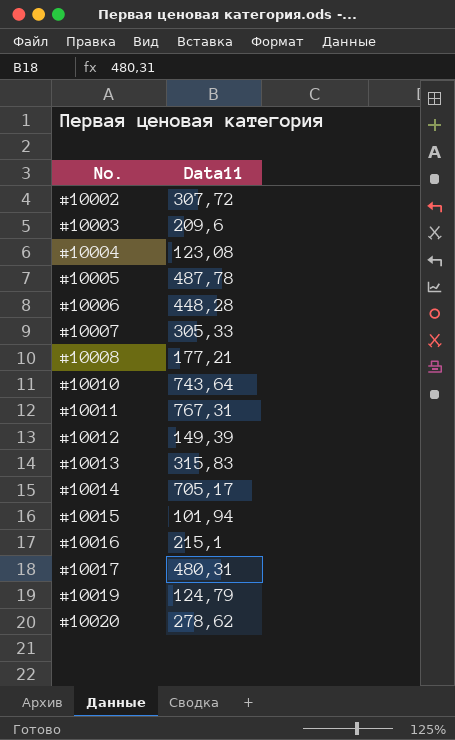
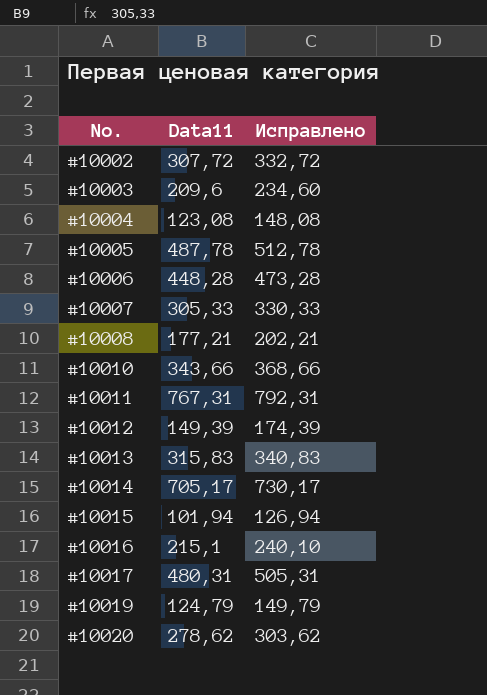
column Исправлено | formula: none -> [Data11] + 25
#10010 | Data11: 743,64 -> 343,66

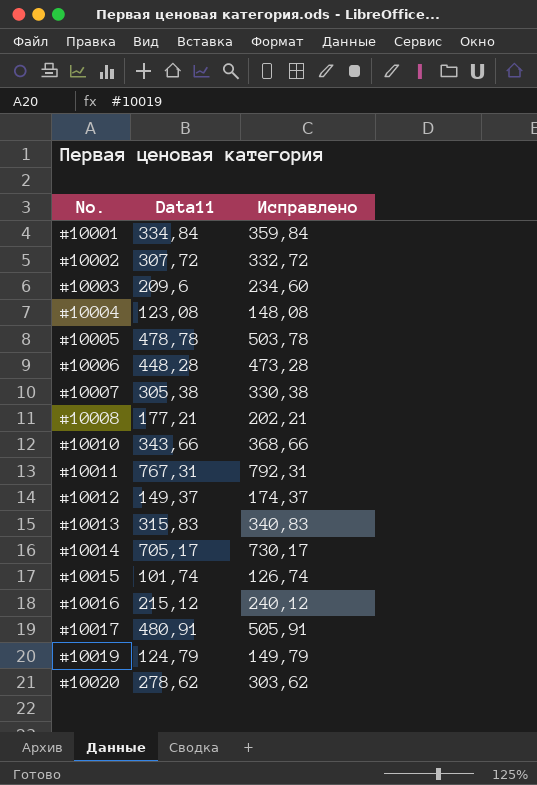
row #10001: none -> 334,84 | 359,84
#10005 | Data11: 487,78 -> 478,78
#10005 | Исправлено: 512,78 -> 503,78
#10007 | Data11: 305,33 -> 305,38
#10007 | Исправлено: 330,33 -> 330,38
#10012 | Data11: 149,39 -> 149,37
#10012 | Исправлено: 174,39 -> 174,37
#10015 | Data11: 101,94 -> 101,74
#10015 | Исправлено: 126,94 -> 126,74
#10016 | Data11: 215,1 -> 215,12
#10016 | Исправлено: 240,10 -> 240,12
#10017 | Data11: 480,31 -> 480,91
#10017 | Исправлено: 505,31 -> 505,91

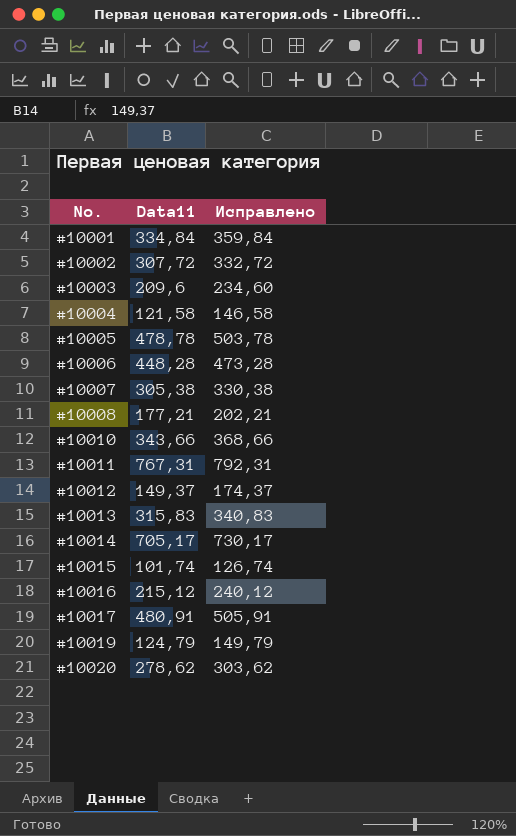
#10004 | Data11: 123,08 -> 121,58
#10004 | Исправлено: 148,08 -> 146,58

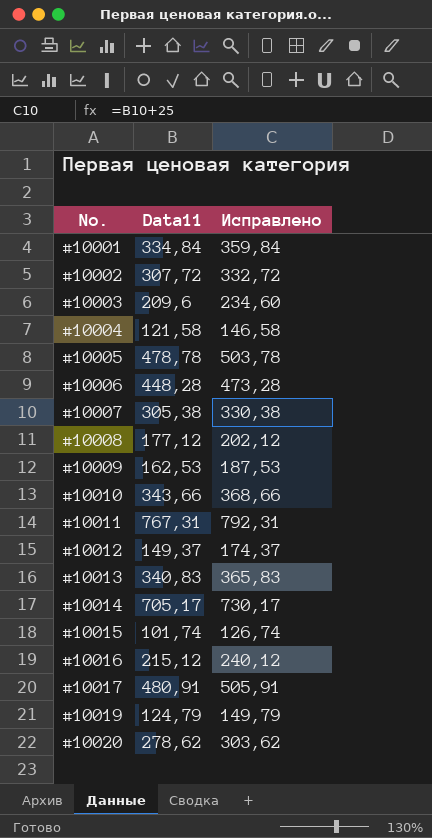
#10008 | Data11: 177,21 -> 177,12
#10008 | Исправлено: 202,21 -> 202,12
row #10009: none -> 162,53 | 187,53
#10013 | Data11: 315,83 -> 340,83
#10013 | Исправлено: 340,83 -> 365,83

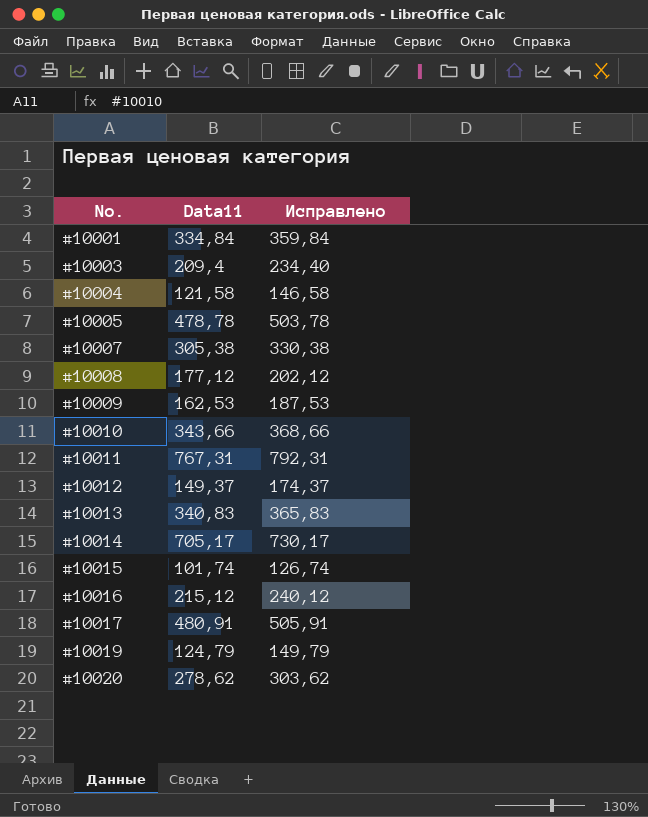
row #10002: 307,72 | 332,72 -> none
row #10006: 448,28 | 473,28 -> none
#10003 | Data11: 209,6 -> 209,4
#10003 | Исправлено: 234,60 -> 234,40

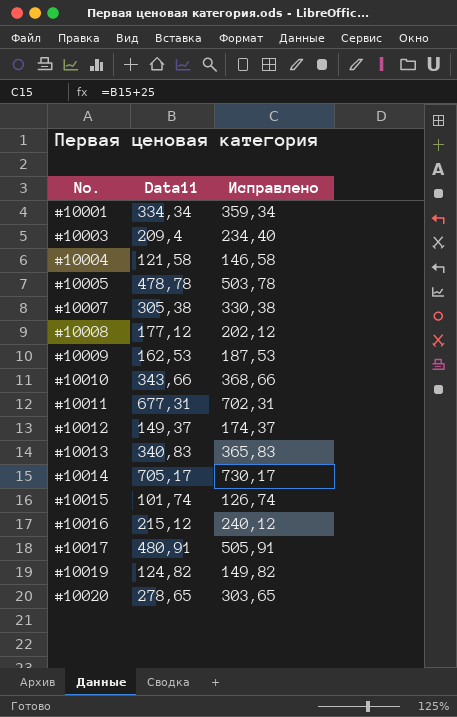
#10001 | Data11: 334,84 -> 334,34
#10001 | Исправлено: 359,84 -> 359,34
#10011 | Data11: 767,31 -> 677,31
#10011 | Исправлено: 792,31 -> 702,31
#10019 | Data11: 124,79 -> 124,82
#10019 | Исправлено: 149,79 -> 149,82
#10020 | Data11: 278,62 -> 278,65
#10020 | Исправлено: 303,62 -> 303,65

